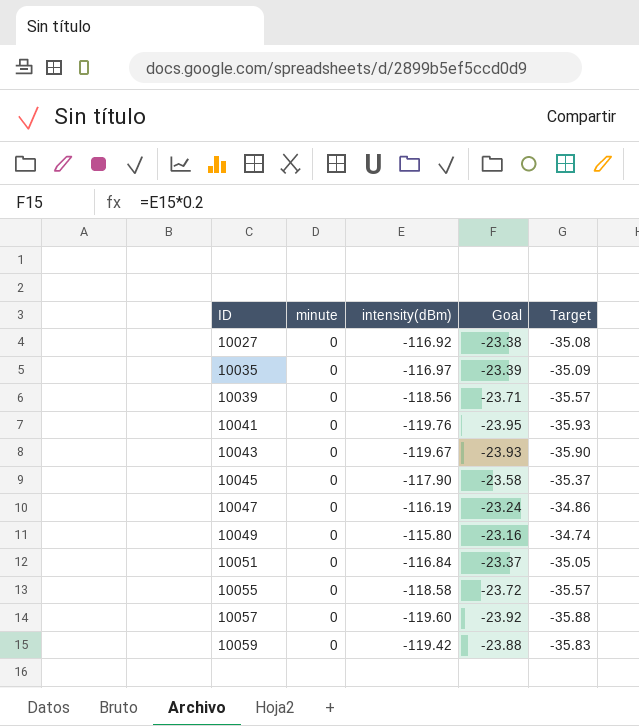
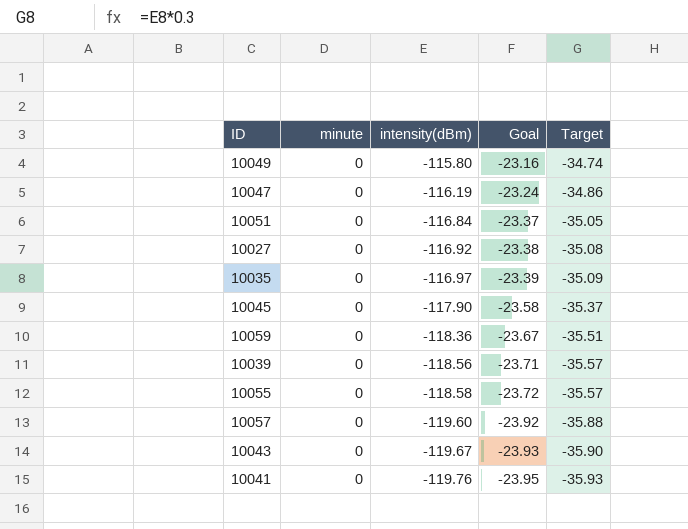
row order: ID ascending -> intensity(dBm) descending
10059 | intensity(dBm): -119.42 -> -118.36
10059 | Goal: -23.88 -> -23.67
10059 | Target: -35.83 -> -35.51

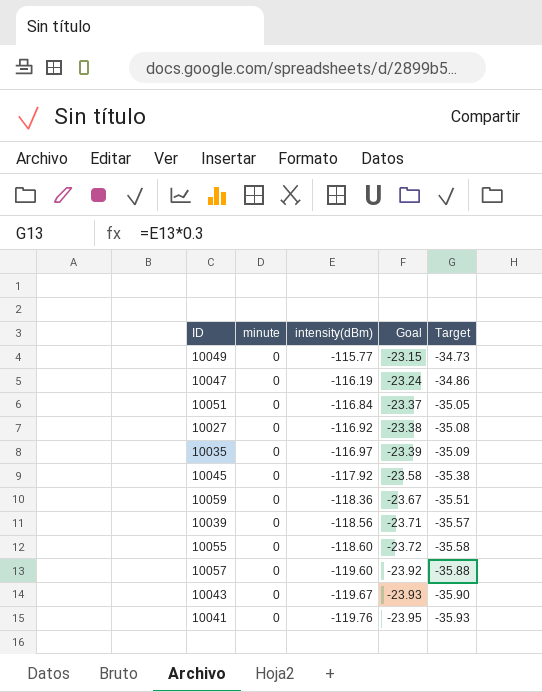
10049 | intensity(dBm): -115.80 -> -115.77
10049 | Goal: -23.16 -> -23.15
10049 | Target: -34.74 -> -34.73
10045 | intensity(dBm): -117.90 -> -117.92
10045 | Target: -35.37 -> -35.38
10055 | intensity(dBm): -118.58 -> -118.60
10055 | Target: -35.57 -> -35.58

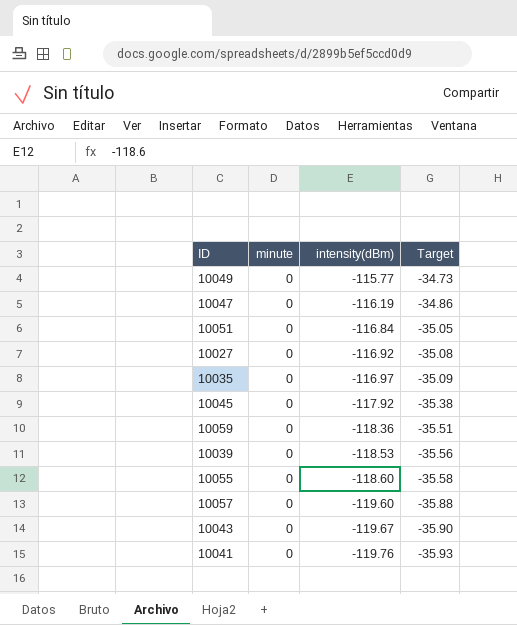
column Goal | formula: [intensity(dBm)] * 0.2 -> none
10039 | intensity(dBm): -118.56 -> -118.53
10039 | Target: -35.57 -> -35.56

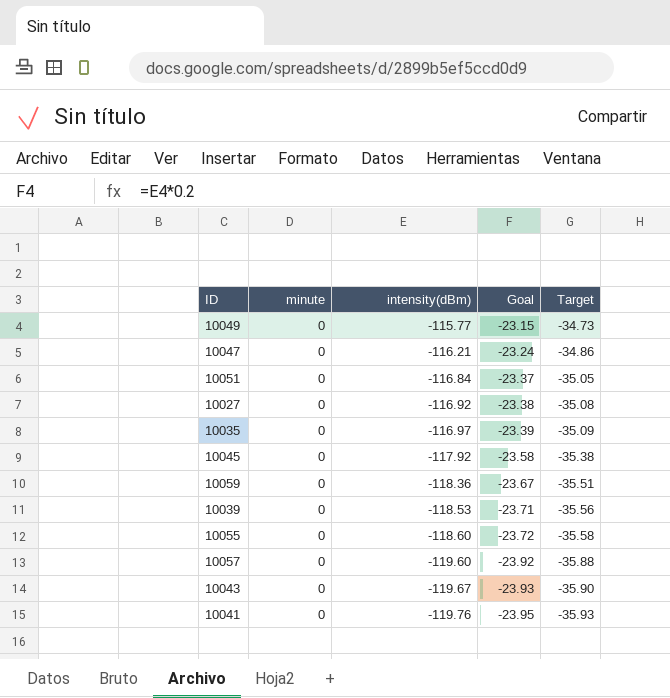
column Goal | formula: none -> [intensity(dBm)] * 0.2
10047 | intensity(dBm): -116.19 -> -116.21

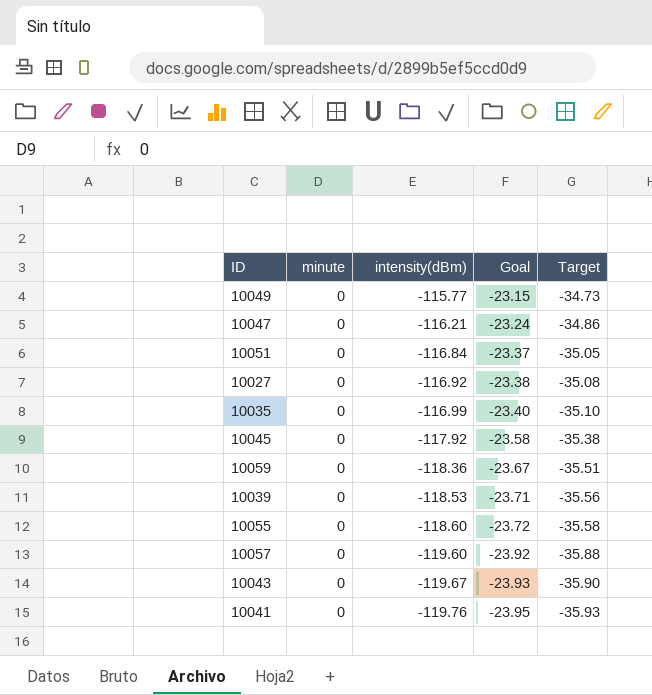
10035 | intensity(dBm): -116.97 -> -116.99
10035 | Goal: -23.39 -> -23.40
10035 | Target: -35.09 -> -35.10

